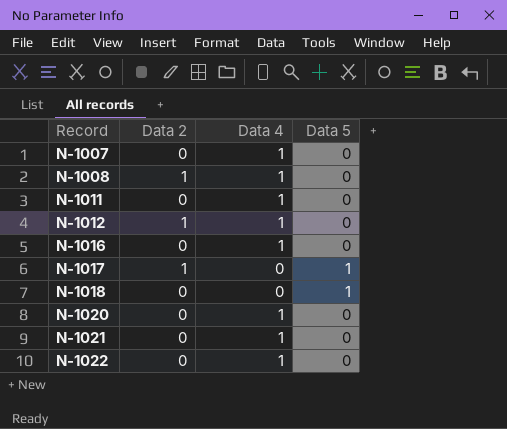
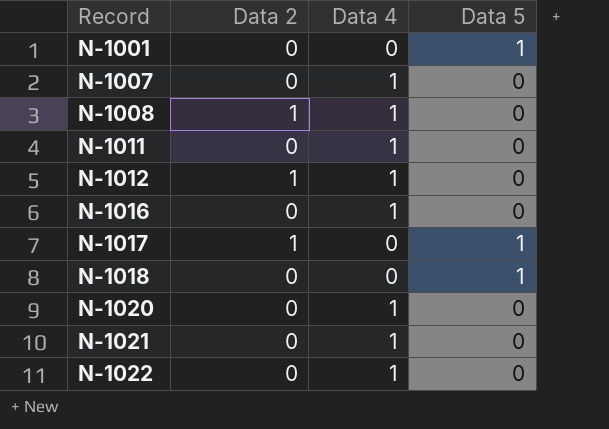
row N-1001: none -> 0 | 0 | 1

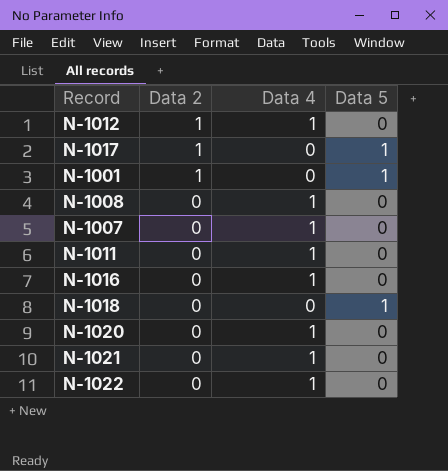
row order: Record ascending -> Data 2 descending
N-1001 | Data 2: 0 -> 1
N-1008 | Data 2: 1 -> 0

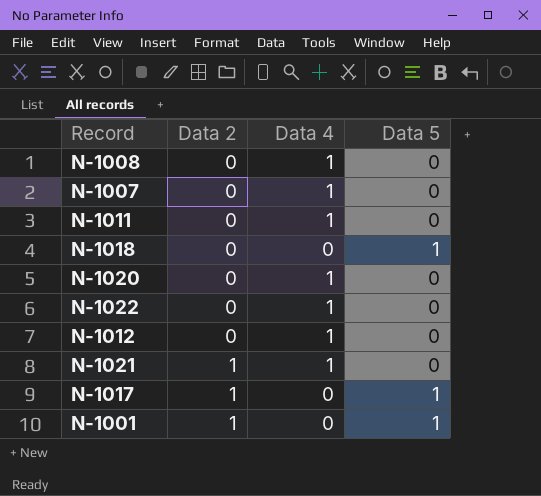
row order: Data 2 descending -> Data 2 ascending
row N-1016: 0 | 1 | 0 -> none
N-1012 | Data 2: 1 -> 0
N-1021 | Data 2: 0 -> 1

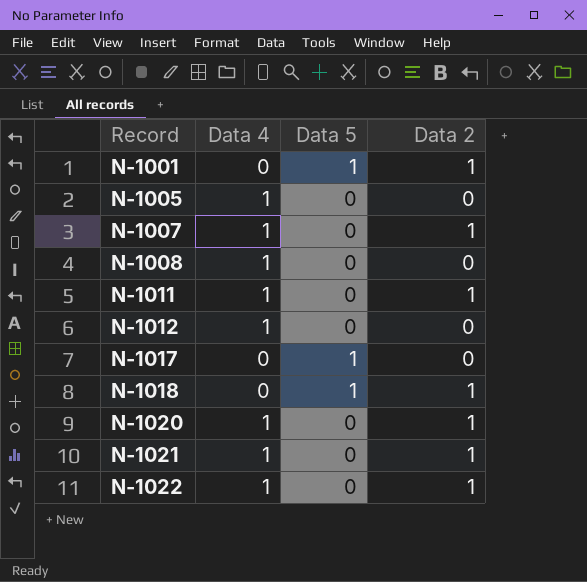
row order: Data 2 ascending -> Record ascending
column Data 2 | position: 2 -> 4
row N-1005: none -> 1 | 0 | 0
N-1007 | Data 2: 0 -> 1
N-1011 | Data 2: 0 -> 1
N-1017 | Data 2: 1 -> 0
N-1018 | Data 2: 0 -> 1
N-1020 | Data 2: 0 -> 1
N-1022 | Data 2: 0 -> 1

